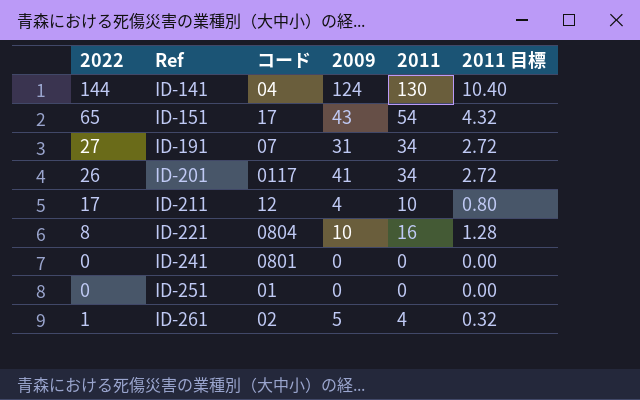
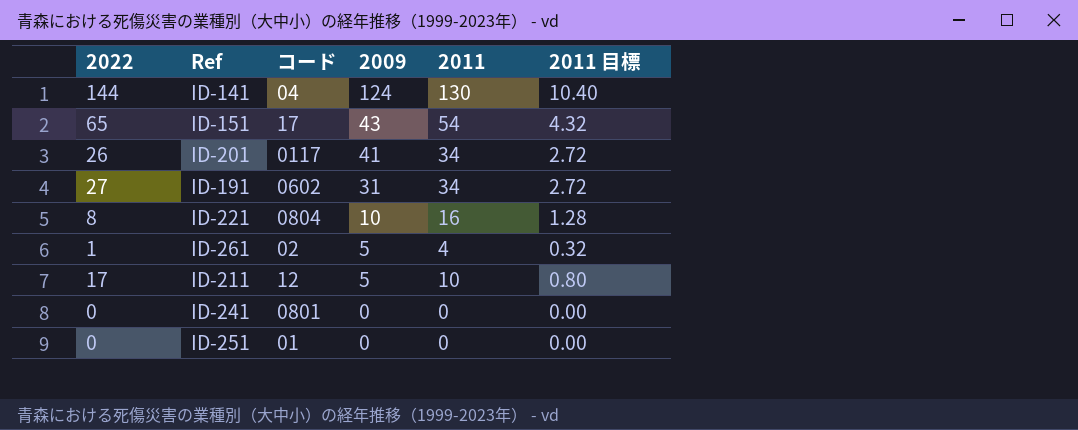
row order: Ref ascending -> 2009 descending
ID-191 | コード: 07 -> 0602
ID-211 | 2009: 4 -> 5

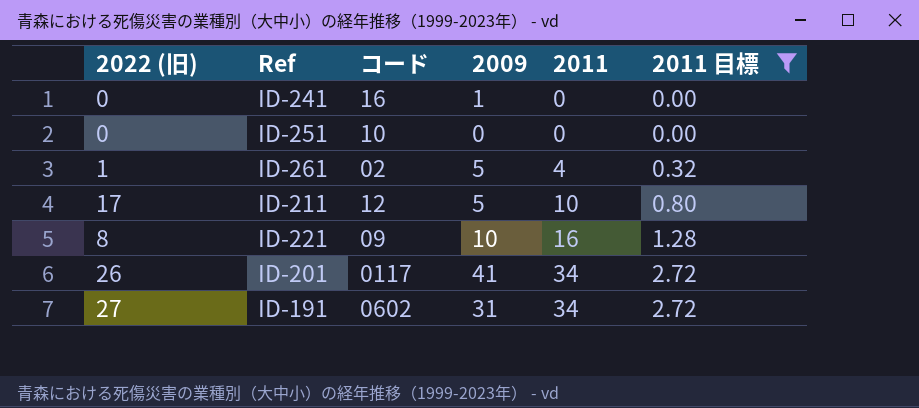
filter: none -> 2011 目標 <= 2.72
row order: 2009 descending -> 2011 ascending
column name: 2022 -> 2022 (旧)
ID-241 | コード: 0801 -> 16
ID-241 | 2009: 0 -> 1
ID-251 | コード: 01 -> 10
ID-221 | コード: 0804 -> 09

